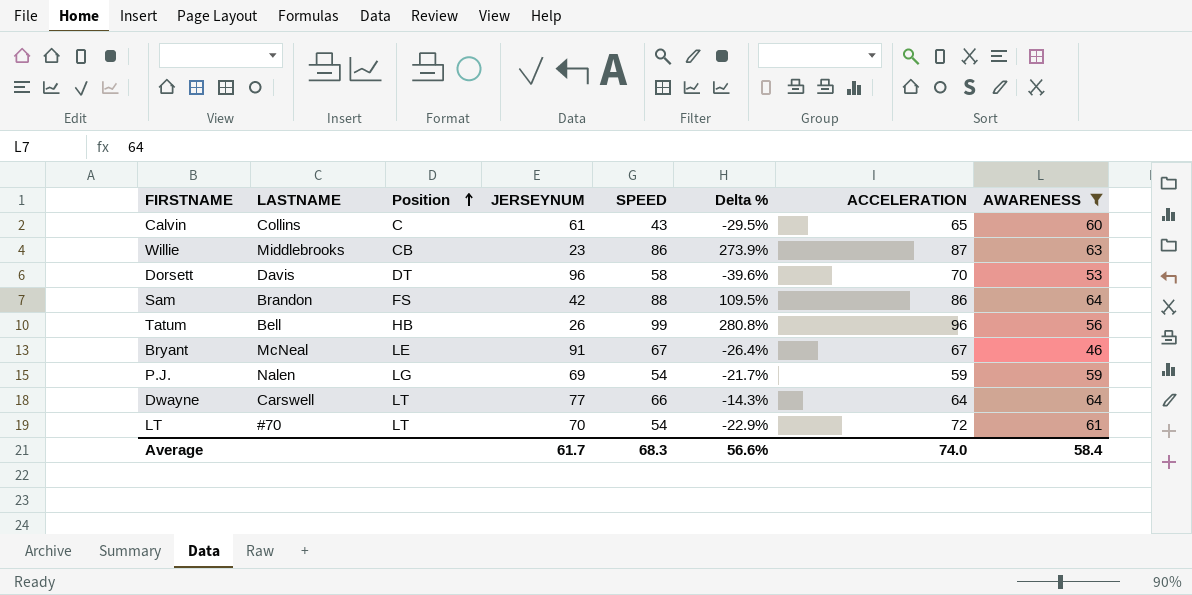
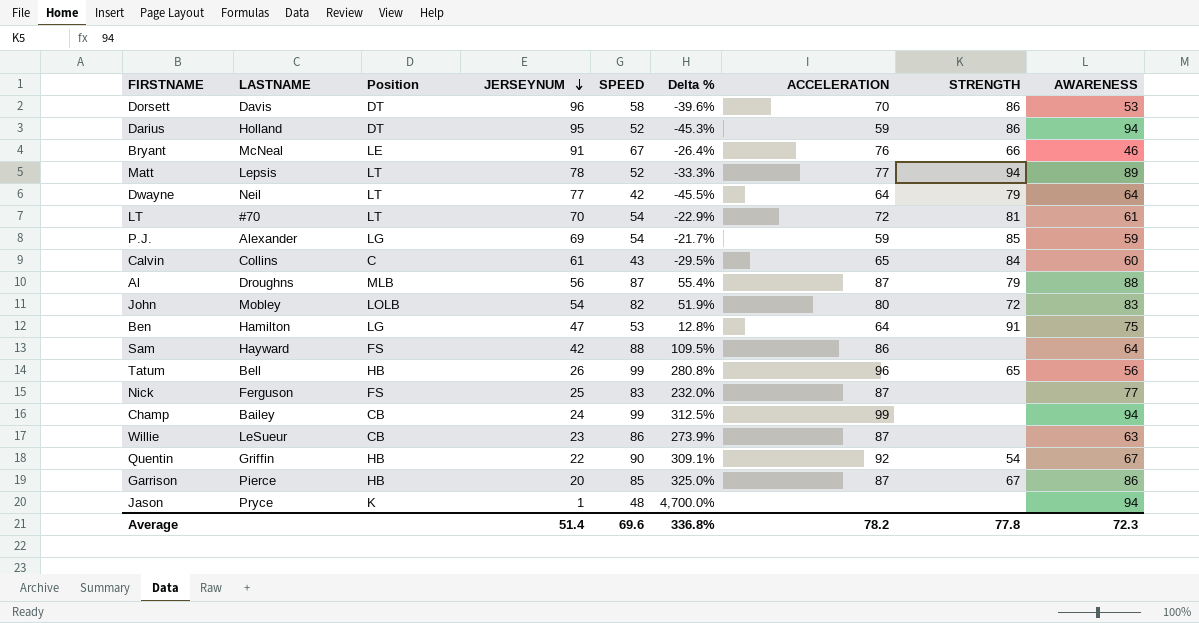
filter: AWARENESS <= 64 -> none
row order: Position ascending -> JERSEYNUM descending
column STRENGTH | position: none -> 8
Bryant | ACCELERATION: 67 -> 76
Dwayne | LASTNAME: Carswell -> Neil
Dwayne | SPEED: 66 -> 42
Dwayne | Delta %: -14.3% -> -45.5%
P.J. | LASTNAME: Nalen -> Alexander
Sam | LASTNAME: Brandon -> Hayward
Willie | LASTNAME: Middlebrooks -> LeSueur
Average | JERSEYNUM: 61.7 -> 51.4
Average | SPEED: 68.3 -> 69.6
Average | Delta %: 56.6% -> 336.8%
Average | ACCELERATION: 74.0 -> 78.2
Average | AWARENESS: 58.4 -> 72.3

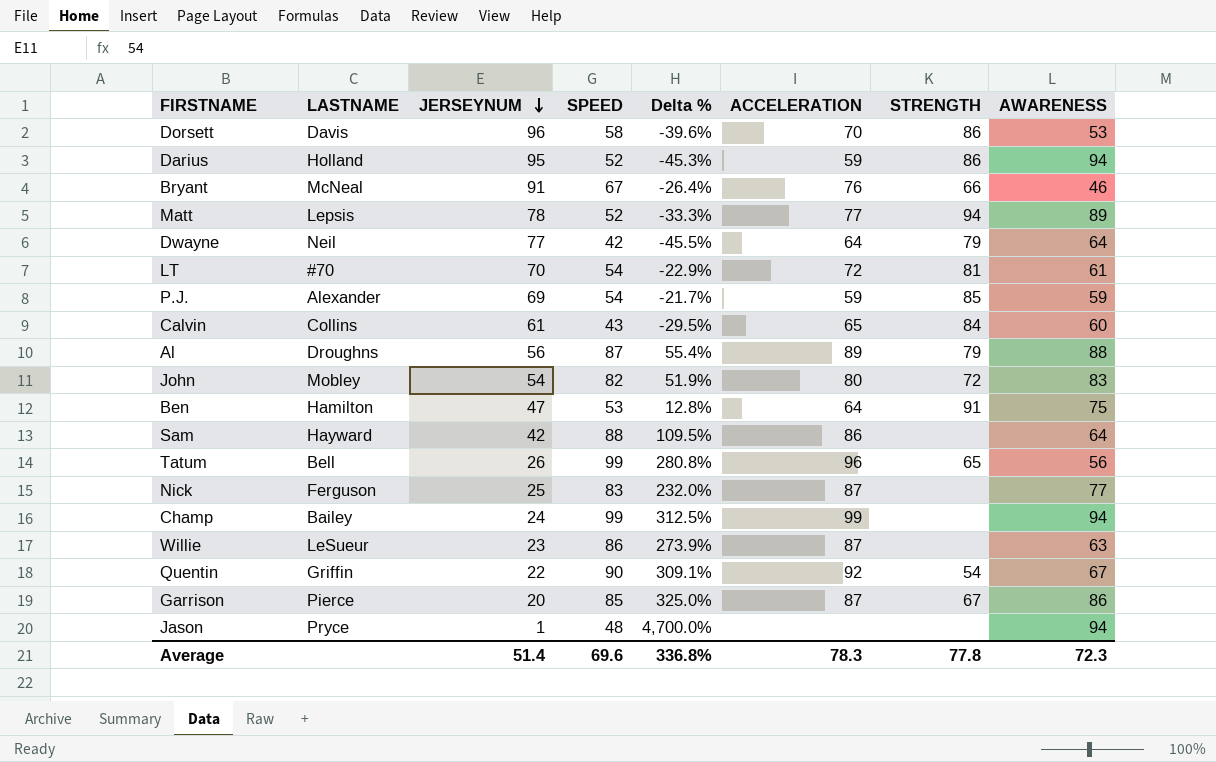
column Position | position: 3 -> none
Al | ACCELERATION: 87 -> 89
Average | ACCELERATION: 78.2 -> 78.3

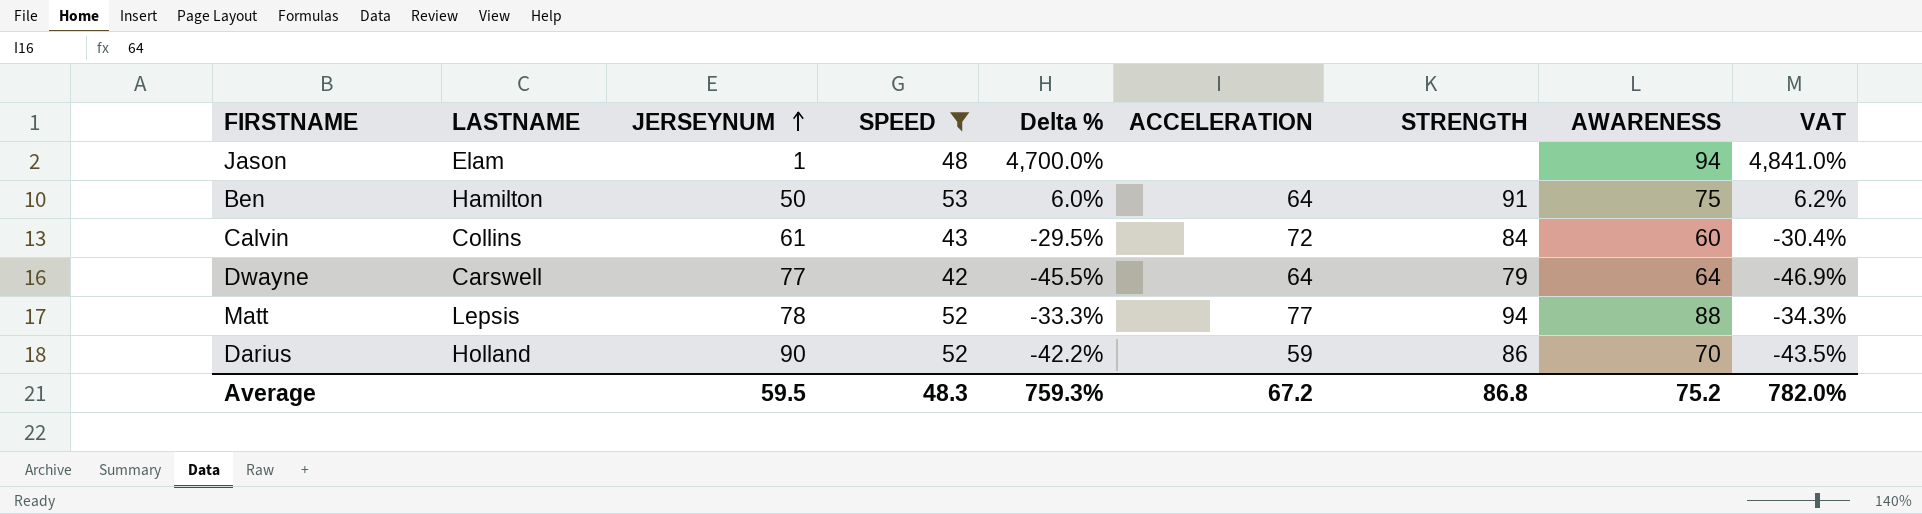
filter: none -> SPEED <= 53
row order: JERSEYNUM descending -> JERSEYNUM ascending
column VAT | formula: none -> [Delta %] * 1.03
Jason | LASTNAME: Pryce -> Elam
Ben | JERSEYNUM: 47 -> 50
Ben | Delta %: 12.8% -> 6.0%
Calvin | ACCELERATION: 65 -> 72
Dwayne | LASTNAME: Neil -> Carswell
Matt | AWARENESS: 89 -> 88
Darius | JERSEYNUM: 95 -> 90
Darius | Delta %: -45.3% -> -42.2%
Darius | AWARENESS: 94 -> 70
Average | JERSEYNUM: 51.4 -> 59.5
Average | SPEED: 69.6 -> 48.3
Average | Delta %: 336.8% -> 759.3%
Average | ACCELERATION: 78.3 -> 67.2
Average | STRENGTH: 77.8 -> 86.8
Average | AWARENESS: 72.3 -> 75.2

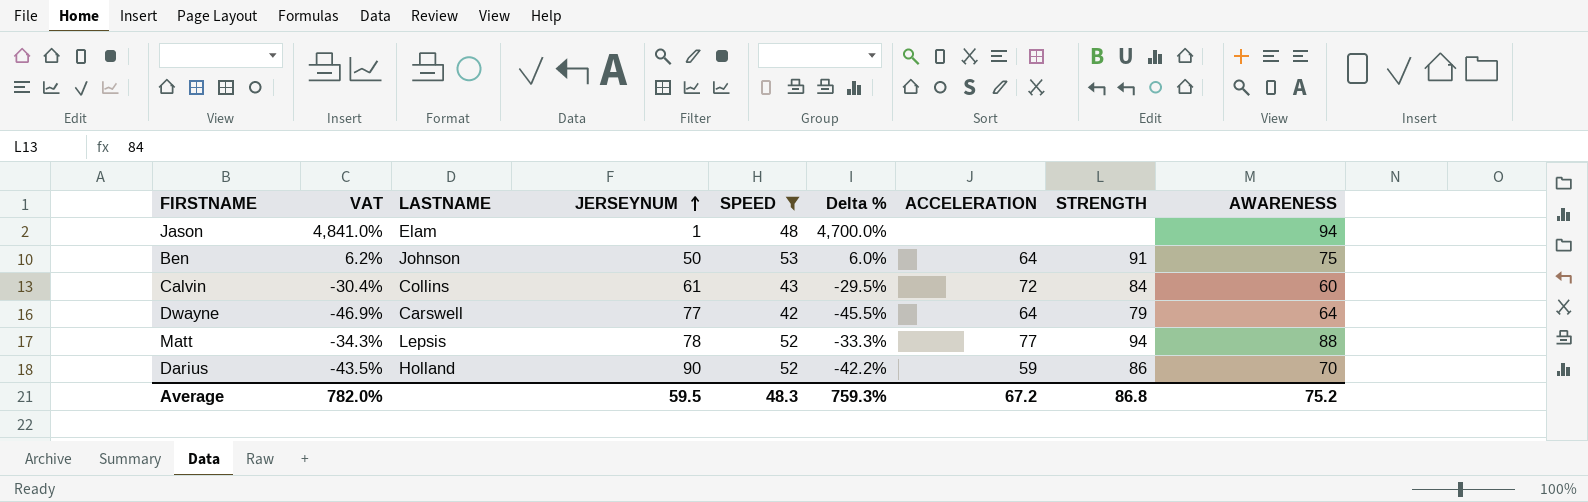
column VAT | position: 9 -> 2
Ben | LASTNAME: Hamilton -> Johnson

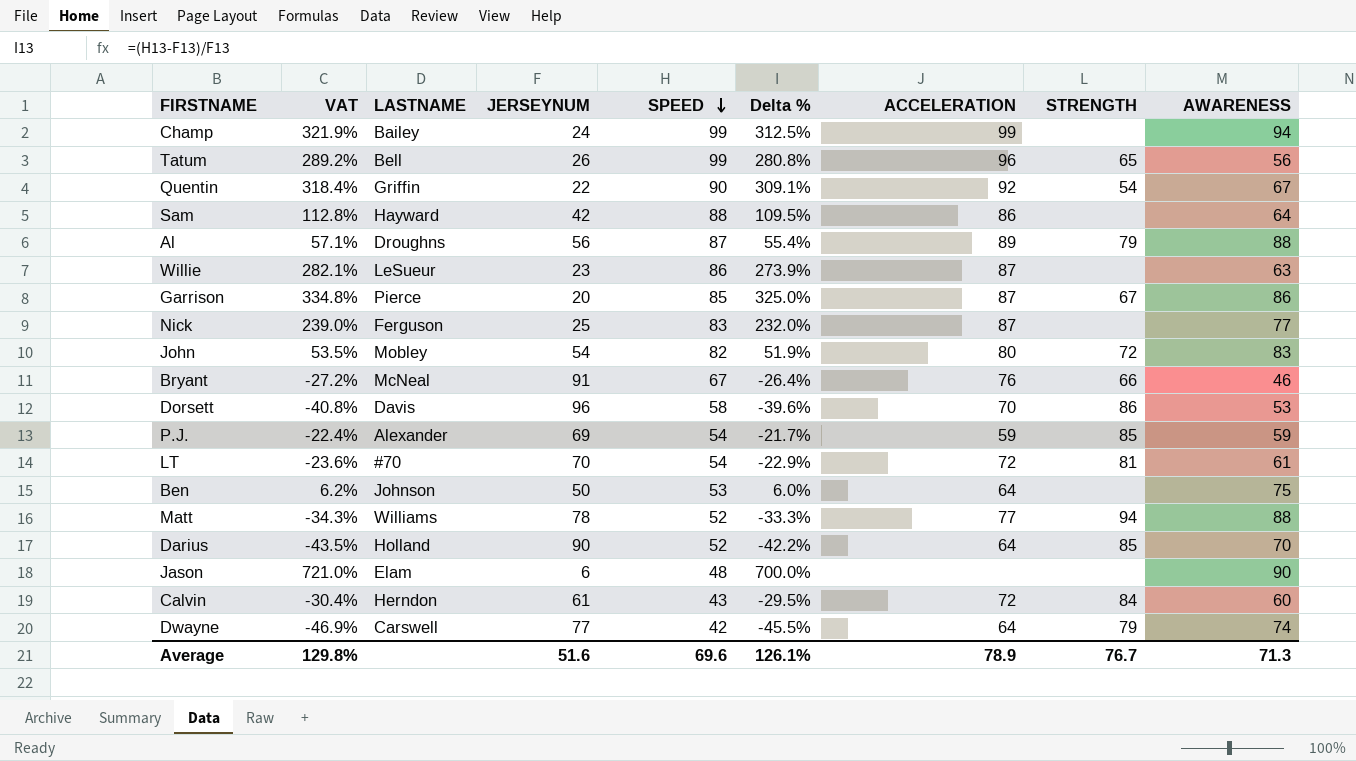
filter: SPEED <= 53 -> none
row order: JERSEYNUM ascending -> SPEED descending
Ben | STRENGTH: 91 -> none
Matt | LASTNAME: Lepsis -> Williams
Darius | ACCELERATION: 59 -> 64
Darius | STRENGTH: 86 -> 85
Jason | VAT: 4,841.0% -> 721.0%
Jason | JERSEYNUM: 1 -> 6
Jason | Delta %: 4,700.0% -> 700.0%
Jason | AWARENESS: 94 -> 90
Calvin | LASTNAME: Collins -> Herndon
Dwayne | AWARENESS: 64 -> 74
Average | VAT: 782.0% -> 129.8%
Average | JERSEYNUM: 59.5 -> 51.6
Average | SPEED: 48.3 -> 69.6
Average | Delta %: 759.3% -> 126.1%
Average | ACCELERATION: 67.2 -> 78.9
Average | STRENGTH: 86.8 -> 76.7
Average | AWARENESS: 75.2 -> 71.3

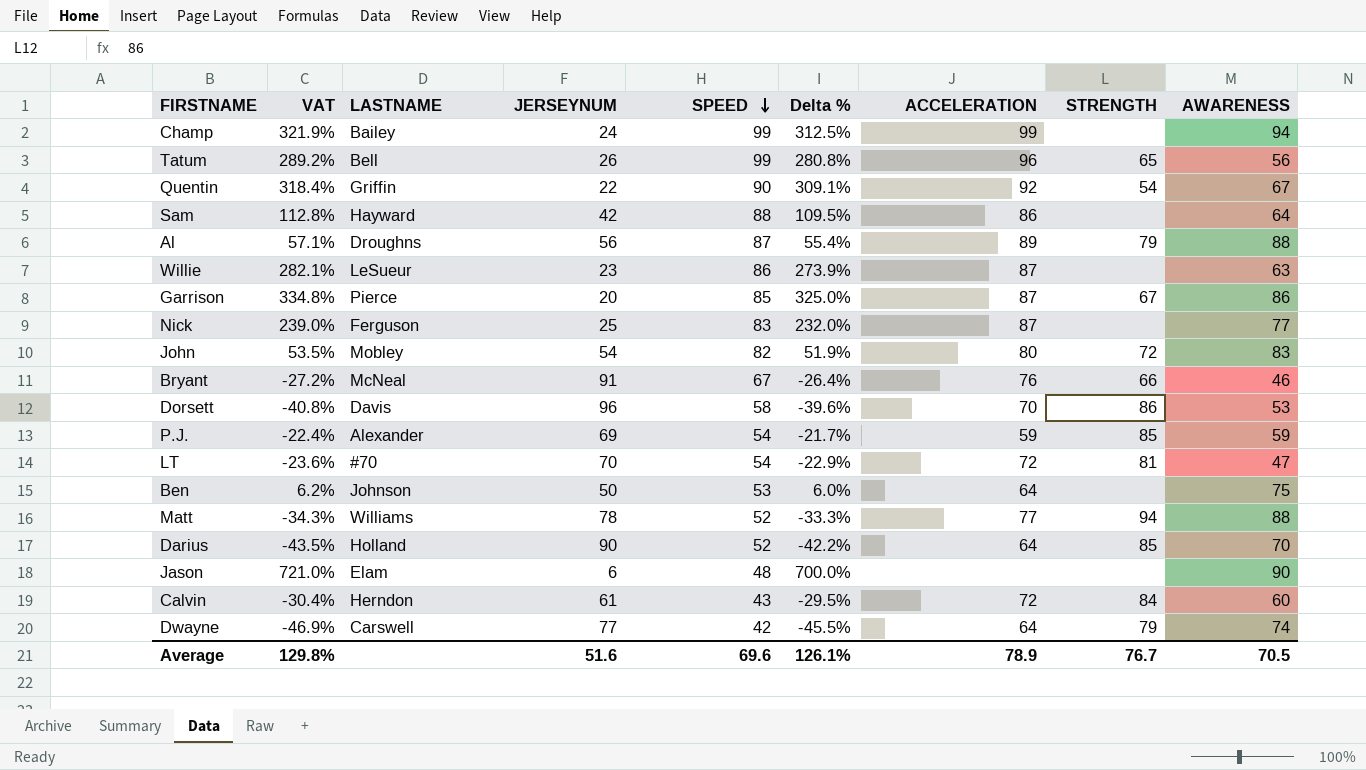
LT | AWARENESS: 61 -> 47
Average | AWARENESS: 71.3 -> 70.5

